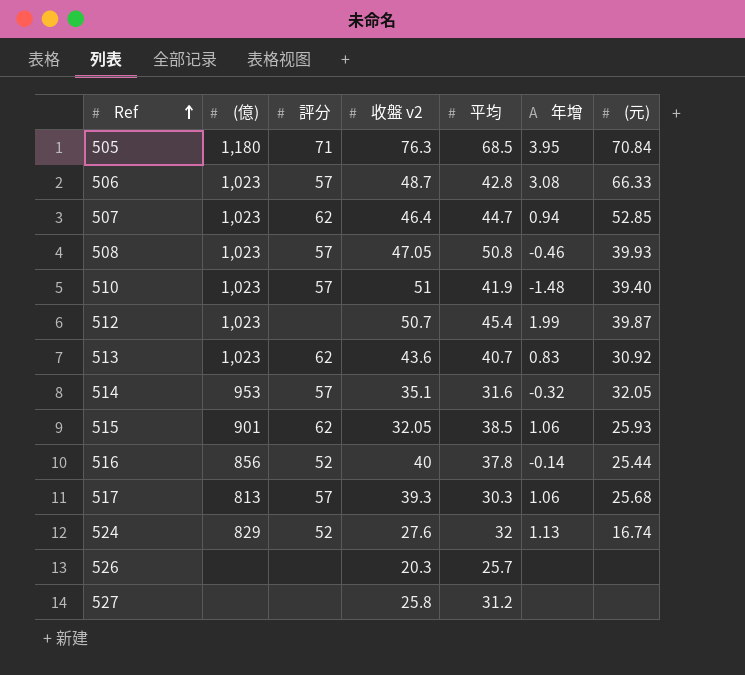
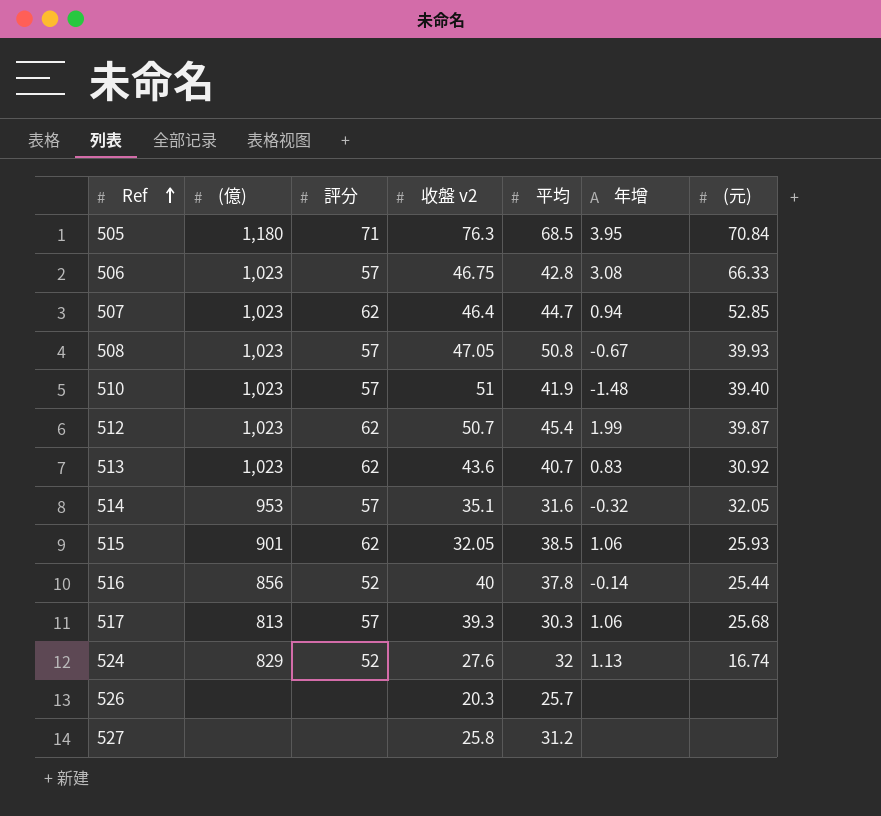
506 | 收盤 v2: 48.7 -> 46.75
508 | 年增: -0.46 -> -0.67
512 | 評分: none -> 62

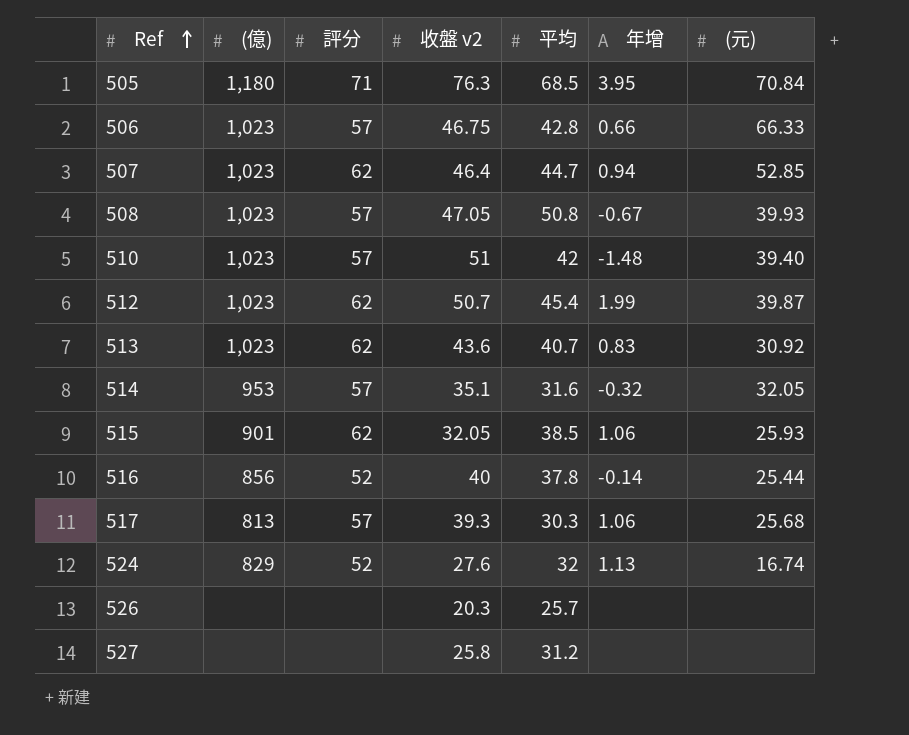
506 | 年增: 3.08 -> 0.66
510 | 平均: 41.9 -> 42

